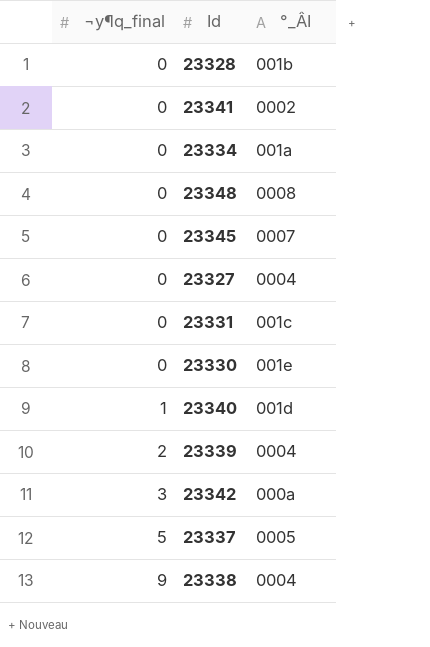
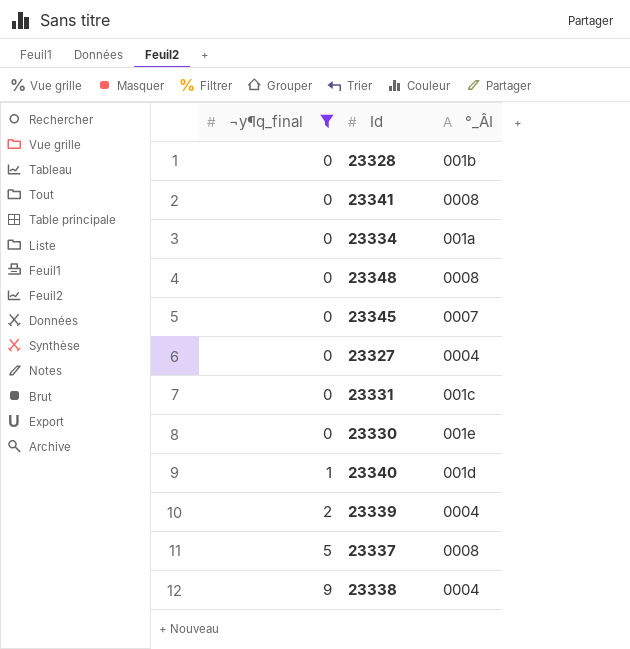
filter: none -> ¬y¶q_final != 3
23341 | °_ÂI: 0002 -> 0008
23337 | °_ÂI: 0005 -> 0008

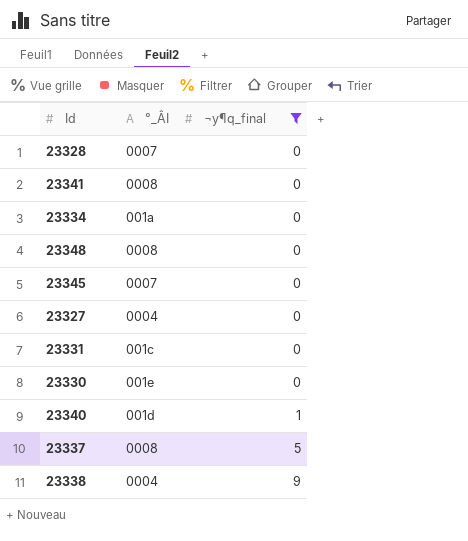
column ¬y¶q_final | position: 1 -> 3
row 23339: 2 | 0004 -> none
23328 | °_ÂI: 001b -> 0007

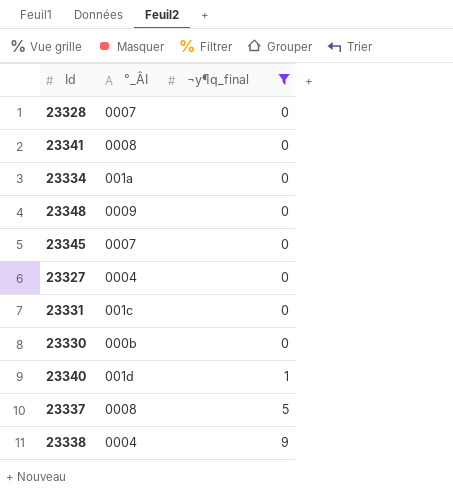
23348 | °_ÂI: 0008 -> 0009
23330 | °_ÂI: 001e -> 000b

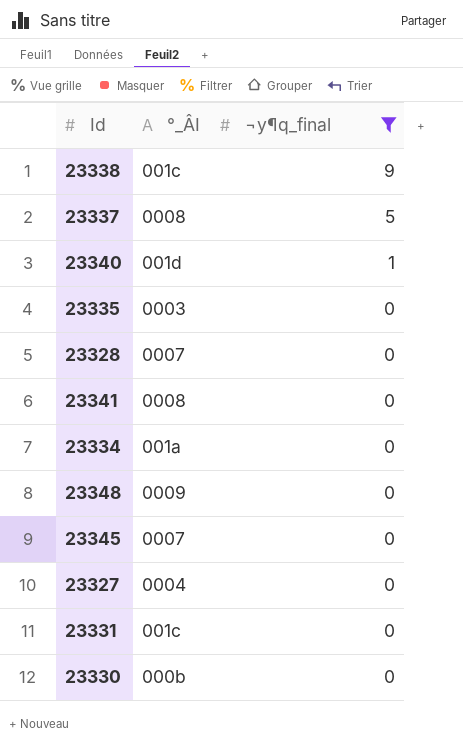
row order: ¬y¶q_final ascending -> ¬y¶q_final descending
23338 | °_ÂI: 0004 -> 001c
row 23335: none -> 0003 | 0

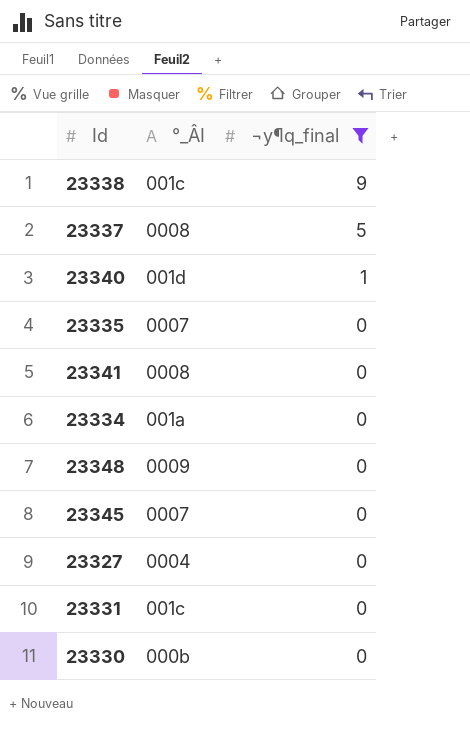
row 23328: 0007 | 0 -> none
23335 | °_ÂI: 0003 -> 0007

